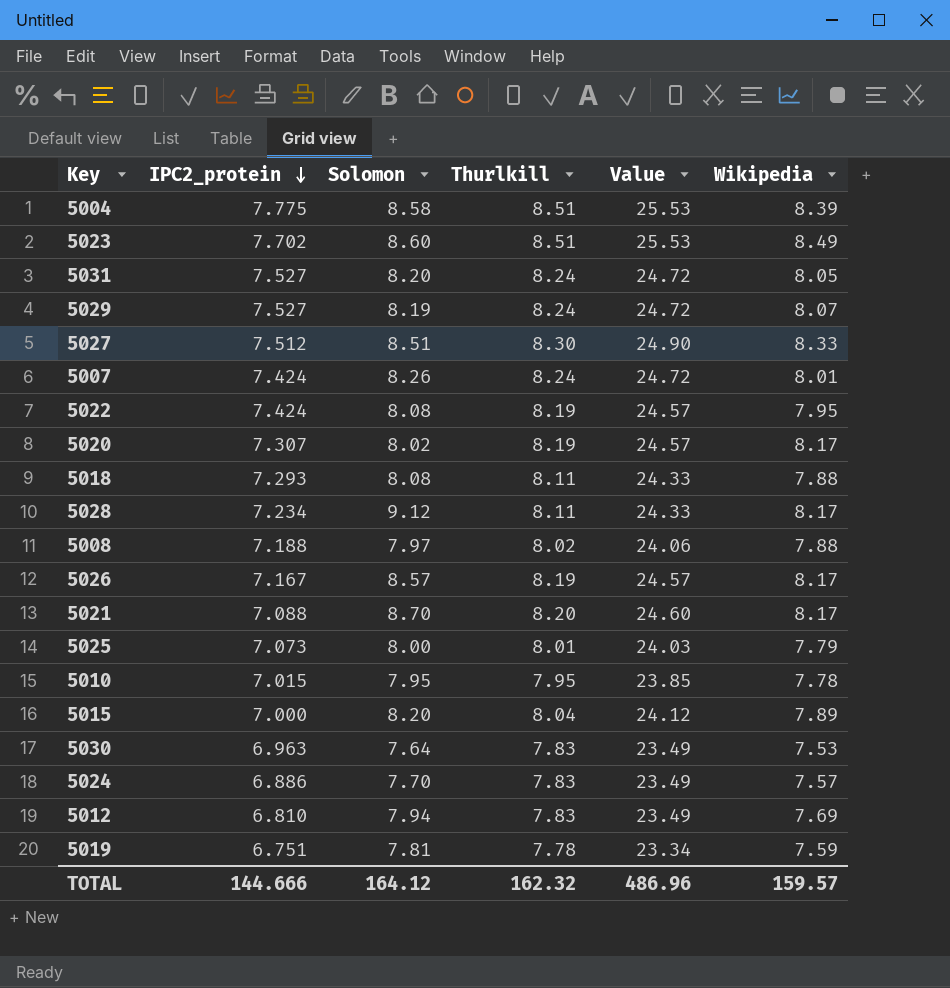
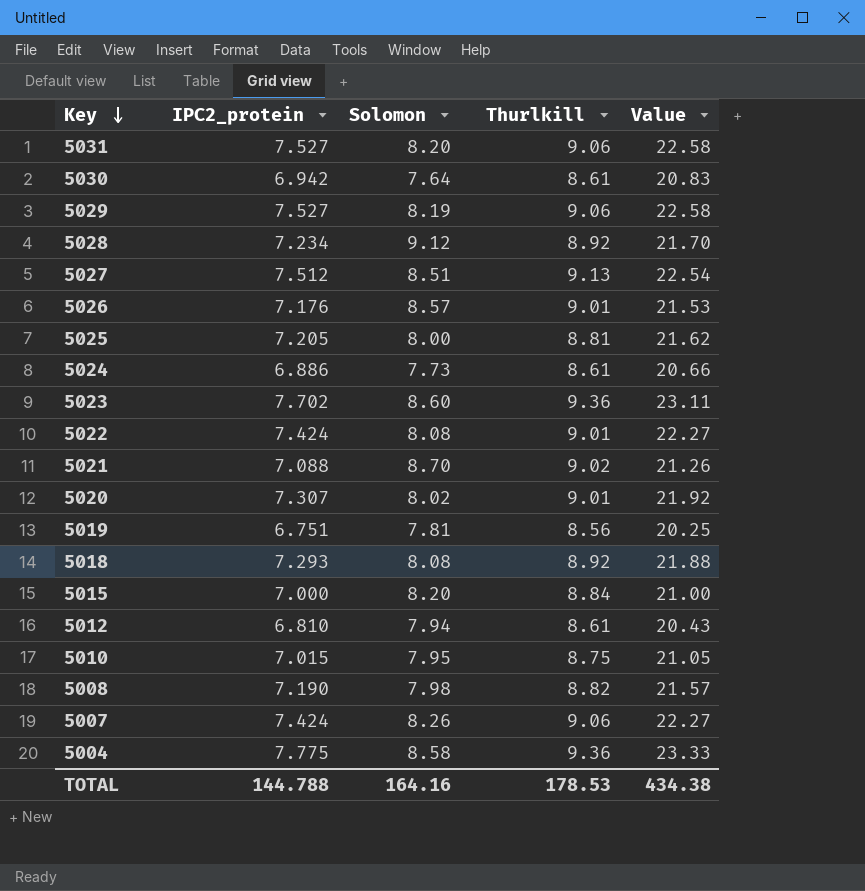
row order: IPC2_protein descending -> Key descending
column Wikipedia | position: 6 -> none
column Value | formula: [Thurlkill] * 3 -> [IPC2_protein] * 3
5031 | Thurlkill: 8.24 -> 9.06
5030 | IPC2_protein: 6.963 -> 6.942
5030 | Thurlkill: 7.83 -> 8.61
5029 | Thurlkill: 8.24 -> 9.06
5028 | Thurlkill: 8.11 -> 8.92
5027 | Thurlkill: 8.30 -> 9.13
5026 | IPC2_protein: 7.167 -> 7.176
5026 | Thurlkill: 8.19 -> 9.01
5025 | IPC2_protein: 7.073 -> 7.205
5025 | Thurlkill: 8.01 -> 8.81
5024 | Solomon: 7.70 -> 7.73
5024 | Thurlkill: 7.83 -> 8.61
5023 | Thurlkill: 8.51 -> 9.36
5022 | Thurlkill: 8.19 -> 9.01
5021 | Thurlkill: 8.20 -> 9.02
5020 | Thurlkill: 8.19 -> 9.01
5019 | Thurlkill: 7.78 -> 8.56
5018 | Thurlkill: 8.11 -> 8.92
5015 | Thurlkill: 8.04 -> 8.84
5012 | Thurlkill: 7.83 -> 8.61
5010 | Thurlkill: 7.95 -> 8.75
5008 | IPC2_protein: 7.188 -> 7.190
5008 | Solomon: 7.97 -> 7.98
5008 | Thurlkill: 8.02 -> 8.82
5007 | Thurlkill: 8.24 -> 9.06
5004 | Thurlkill: 8.51 -> 9.36
TOTAL | IPC2_protein: 144.666 -> 144.788
TOTAL | Solomon: 164.12 -> 164.16
TOTAL | Thurlkill: 162.32 -> 178.53
TOTAL | Value: 486.96 -> 434.38

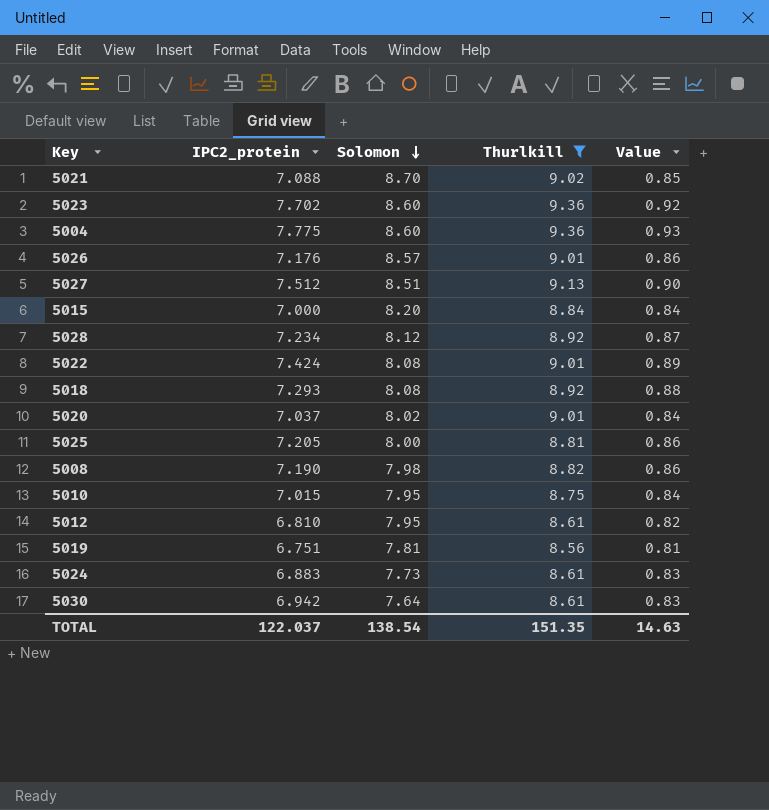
filter: none -> Thurlkill != 9.06
row order: Key descending -> Solomon descending
column Value | formula: [IPC2_protein] * 3 -> [IPC2_protein] * 0.12
5004 | Solomon: 8.58 -> 8.60
5028 | Solomon: 9.12 -> 8.12
5020 | IPC2_protein: 7.307 -> 7.037
5012 | Solomon: 7.94 -> 7.95
5024 | IPC2_protein: 6.886 -> 6.883
TOTAL | IPC2_protein: 144.788 -> 122.037
TOTAL | Solomon: 164.16 -> 138.54
TOTAL | Thurlkill: 178.53 -> 151.35
TOTAL | Value: 434.38 -> 14.63

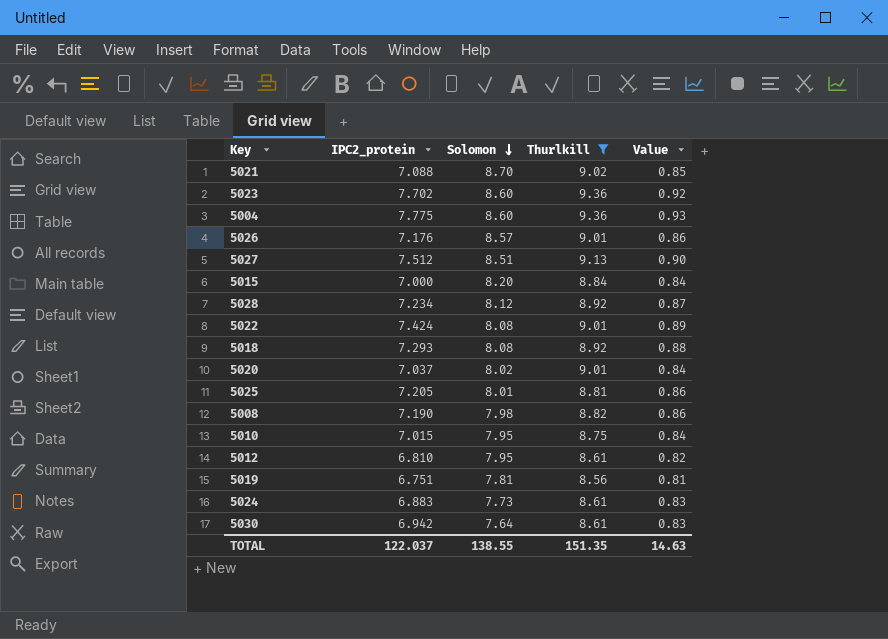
5025 | Solomon: 8.00 -> 8.01
TOTAL | Solomon: 138.54 -> 138.55

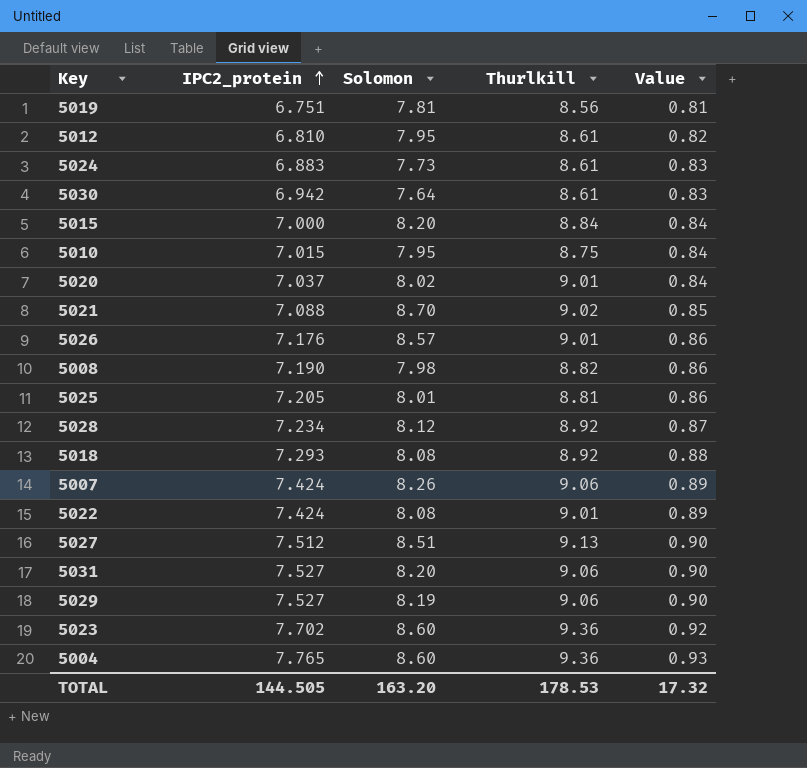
filter: Thurlkill != 9.06 -> none
row order: Solomon descending -> IPC2_protein ascending
5004 | IPC2_protein: 7.775 -> 7.765
TOTAL | IPC2_protein: 122.037 -> 144.505
TOTAL | Solomon: 138.55 -> 163.20
TOTAL | Thurlkill: 151.35 -> 178.53
TOTAL | Value: 14.63 -> 17.32

